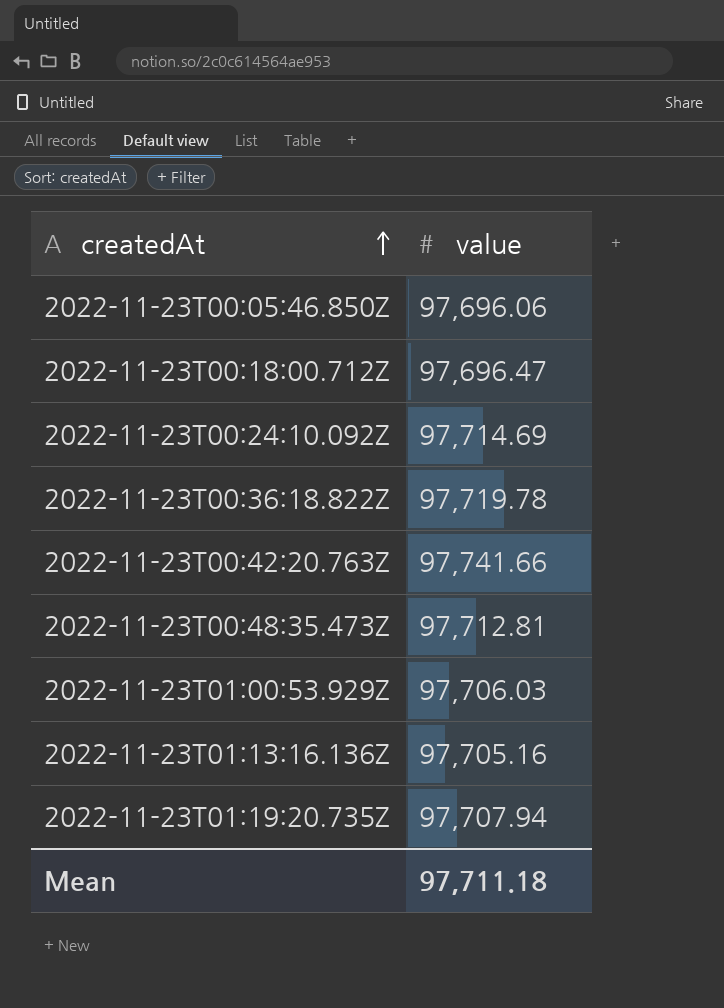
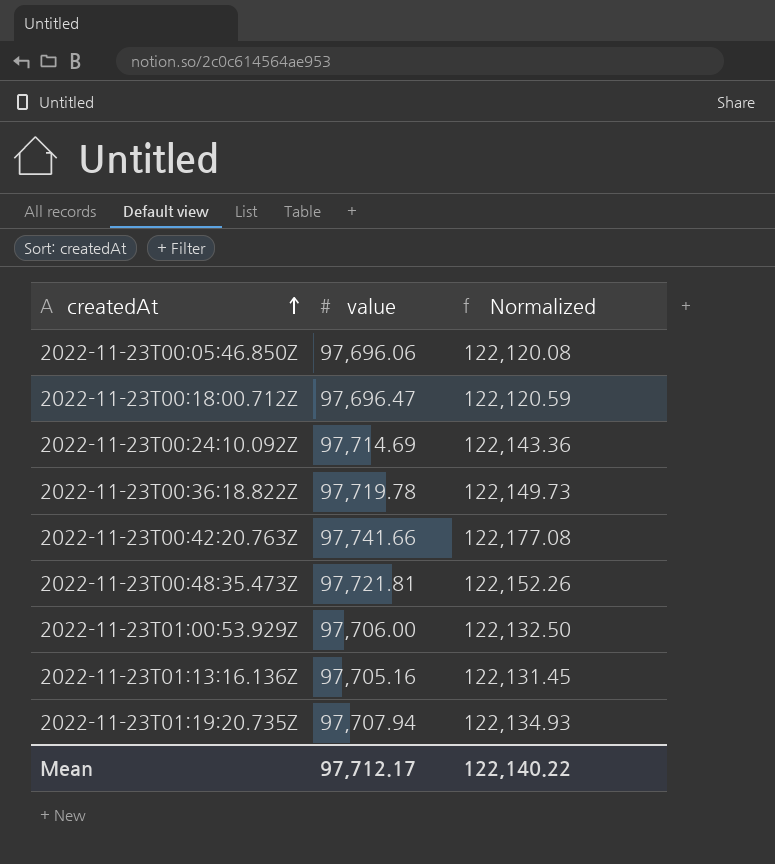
column Normalized | formula: none -> [value] * 1.25
2022-11-23T00:48:35.473Z | value: 97,712.81 -> 97,721.81
2022-11-23T01:00:53.929Z | value: 97,706.03 -> 97,706.00
Mean | value: 97,711.18 -> 97,712.17

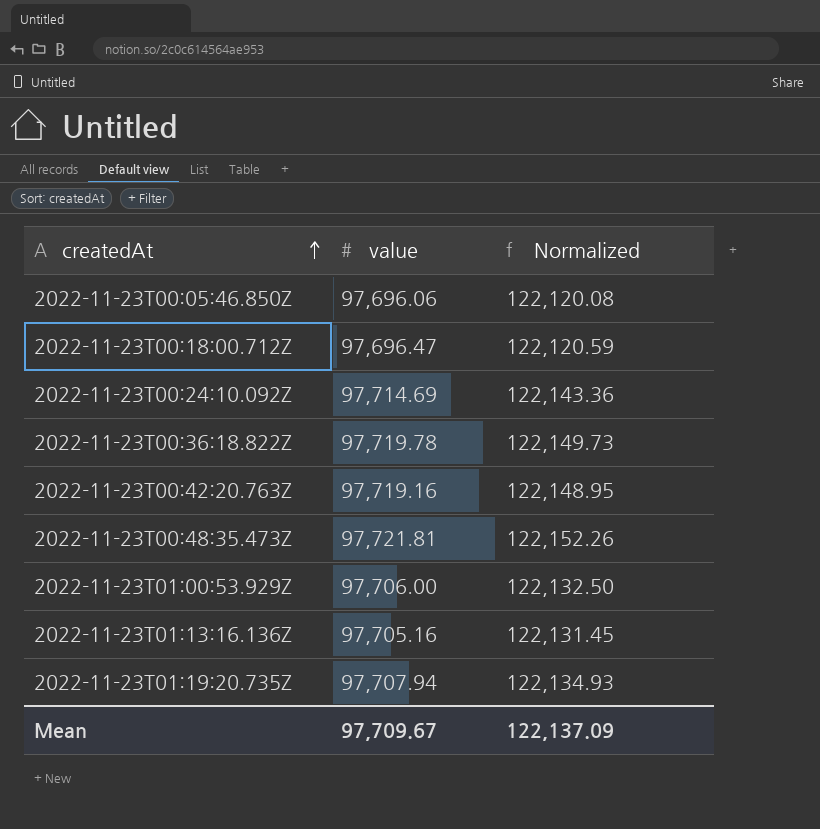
2022-11-23T00:42:20.763Z | value: 97,741.66 -> 97,719.16
2022-11-23T00:42:20.763Z | Normalized: 122,177.08 -> 122,148.95
Mean | value: 97,712.17 -> 97,709.67
Mean | Normalized: 122,140.22 -> 122,137.09

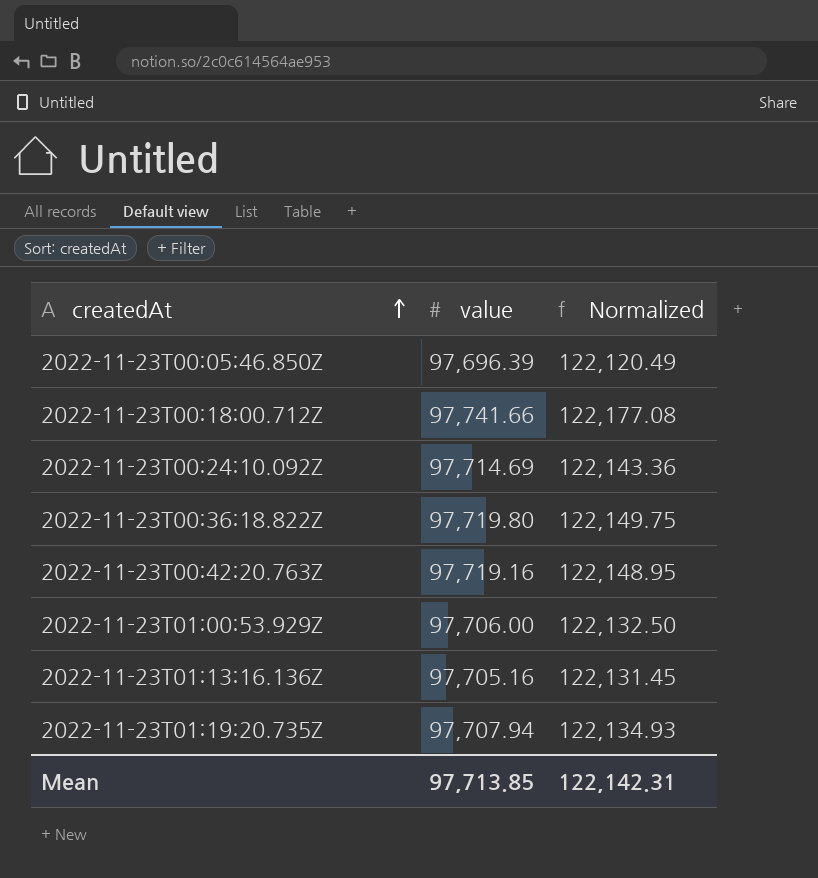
row 2022-11-23T00:48:35.473Z: 97,721.81 | 122,152.26 -> none
2022-11-23T00:05:46.850Z | value: 97,696.06 -> 97,696.39
2022-11-23T00:05:46.850Z | Normalized: 122,120.08 -> 122,120.49
2022-11-23T00:18:00.712Z | value: 97,696.47 -> 97,741.66
2022-11-23T00:18:00.712Z | Normalized: 122,120.59 -> 122,177.08
2022-11-23T00:36:18.822Z | value: 97,719.78 -> 97,719.80
2022-11-23T00:36:18.822Z | Normalized: 122,149.73 -> 122,149.75
Mean | value: 97,709.67 -> 97,713.85
Mean | Normalized: 122,137.09 -> 122,142.31

